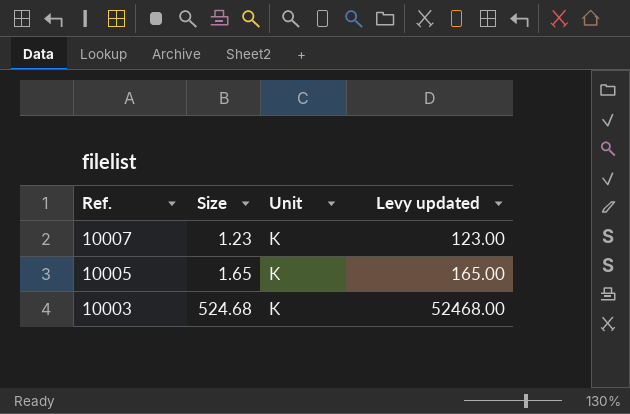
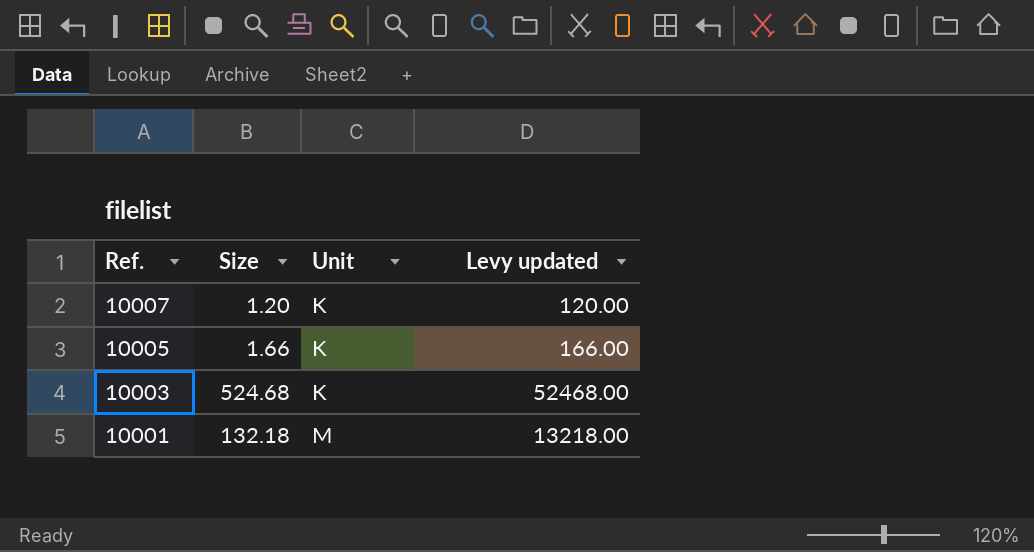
10007 | Size: 1.23 -> 1.20
10007 | Levy updated: 123.00 -> 120.00
10005 | Size: 1.65 -> 1.66
10005 | Levy updated: 165.00 -> 166.00
row 10001: none -> 132.18 | M | 13218.00

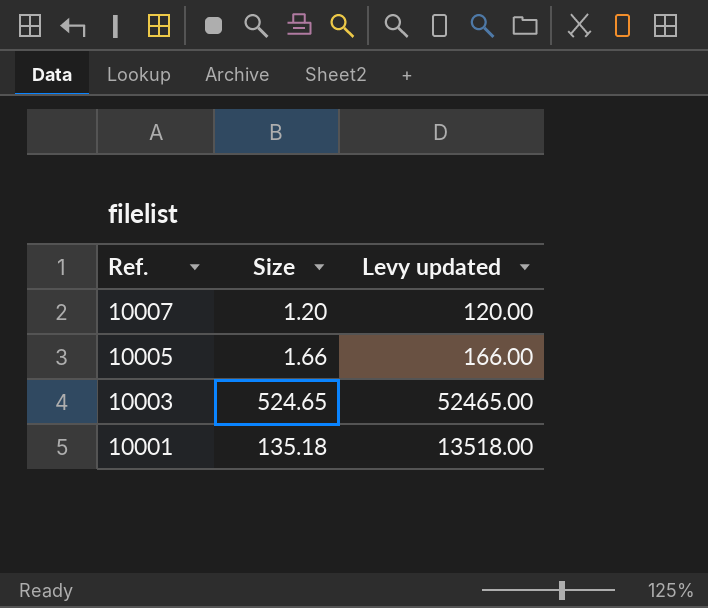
column Unit | position: 3 -> none
10003 | Size: 524.68 -> 524.65
10003 | Levy updated: 52468.00 -> 52465.00
10001 | Size: 132.18 -> 135.18
10001 | Levy updated: 13218.00 -> 13518.00

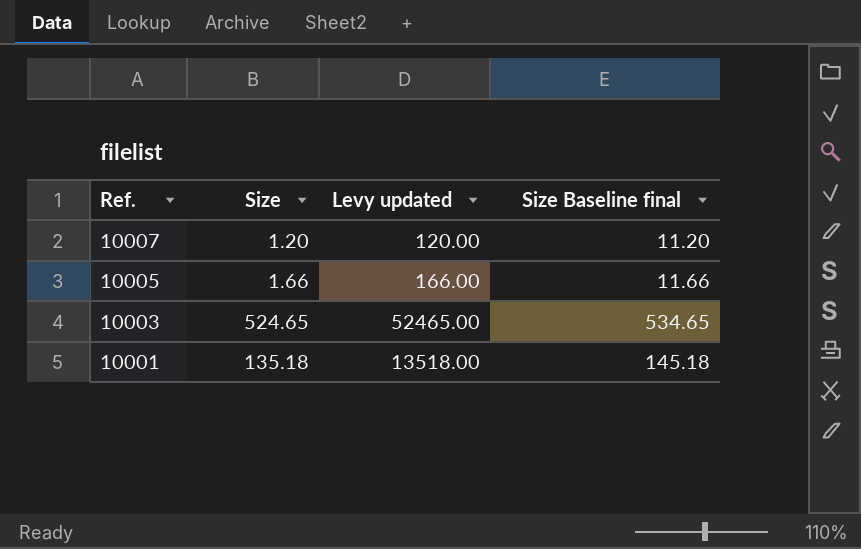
column Size Baseline final | formula: none -> [Size] + 10

